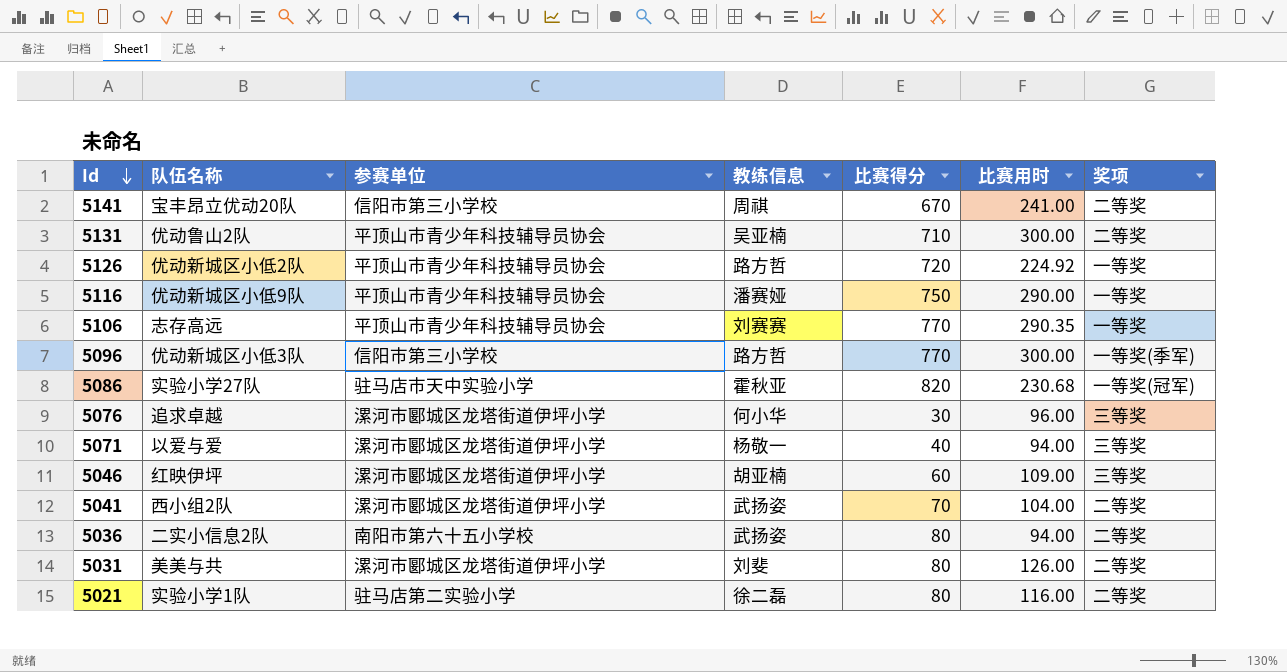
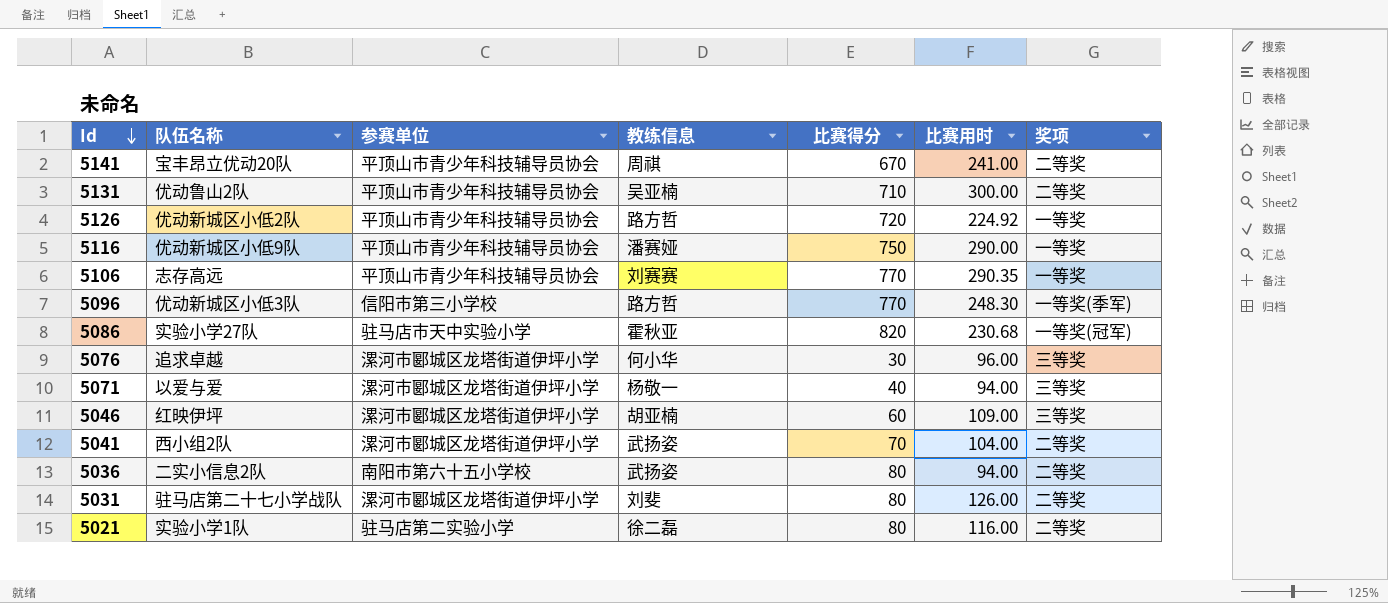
5141 | 参赛单位: 信阳市第三小学校 -> 平顶山市青少年科技辅导员协会
5096 | 比赛用时: 300.00 -> 248.30
5031 | 队伍名称: 美美与共 -> 驻马店第二十七小学战队

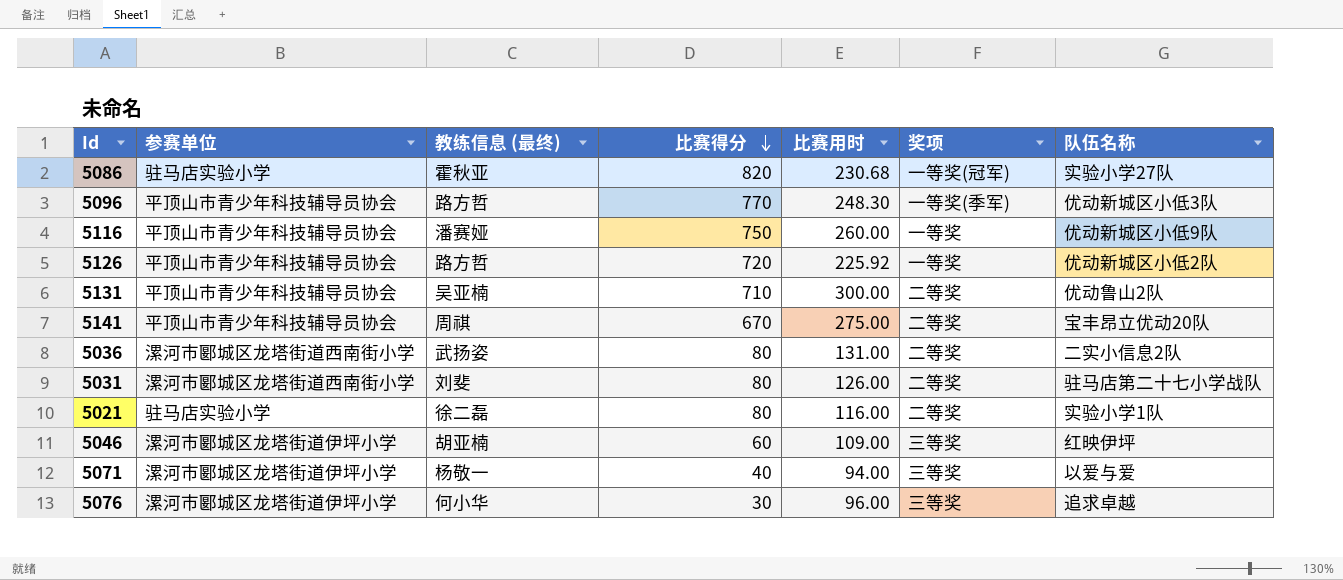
row order: Id descending -> 比赛得分 descending
column name: 教练信息 -> 教练信息 (最终)
column 队伍名称 | position: 2 -> 7
row 5106: 志存高远 | 平顶山市青少年科技辅导员协会 | 刘赛赛 | 770 | 290.35 | 一等奖 -> none
row 5041: 西小组2队 | 漯河市郾城区龙塔街道伊坪小学 | 武扬姿 | 70 | 104.00 | 二等奖 -> none
5086 | 参赛单位: 驻马店市天中实验小学 -> 驻马店实验小学
5096 | 参赛单位: 信阳市第三小学校 -> 平顶山市青少年科技辅导员协会
5116 | 比赛用时: 290.00 -> 260.00
5126 | 比赛用时: 224.92 -> 225.92
5141 | 比赛用时: 241.00 -> 275.00
5036 | 参赛单位: 南阳市第六十五小学校 -> 漯河市郾城区龙塔街道西南街小学
5036 | 比赛用时: 94.00 -> 131.00
5031 | 参赛单位: 漯河市郾城区龙塔街道伊坪小学 -> 漯河市郾城区龙塔街道西南街小学
5021 | 参赛单位: 驻马店第二实验小学 -> 驻马店实验小学

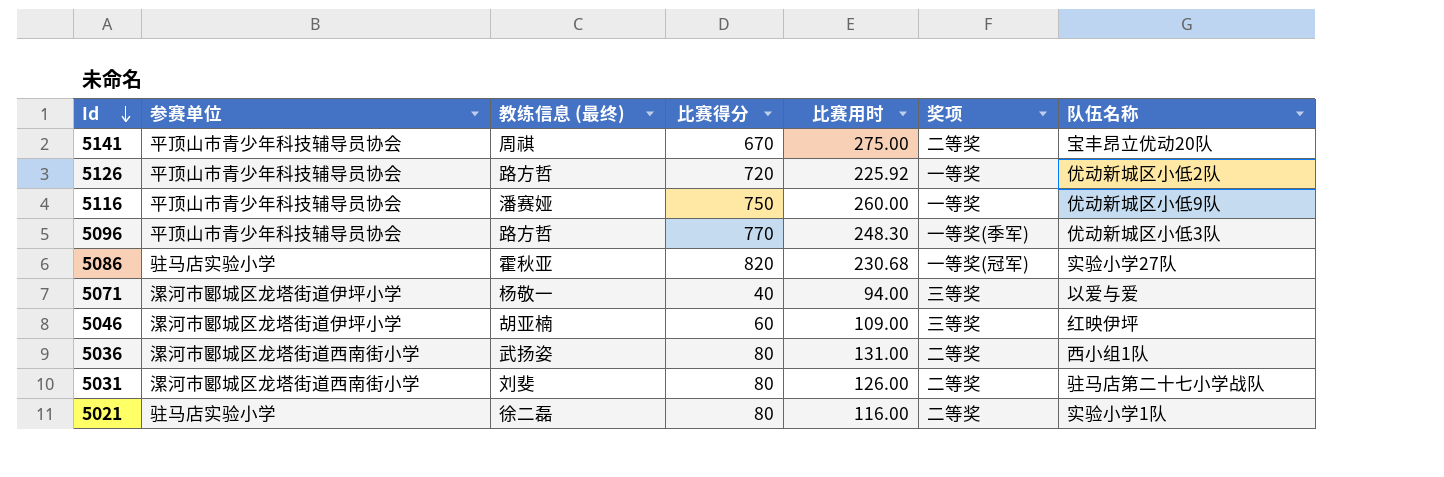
row order: 比赛得分 descending -> Id descending
row 5131: 平顶山市青少年科技辅导员协会 | 吴亚楠 | 710 | 300.00 | 二等奖 | 优动鲁山2队 -> none
row 5076: 漯河市郾城区龙塔街道伊坪小学 | 何小华 | 30 | 96.00 | 三等奖 | 追求卓越 -> none
5036 | 队伍名称: 二实小信息2队 -> 西小组1队

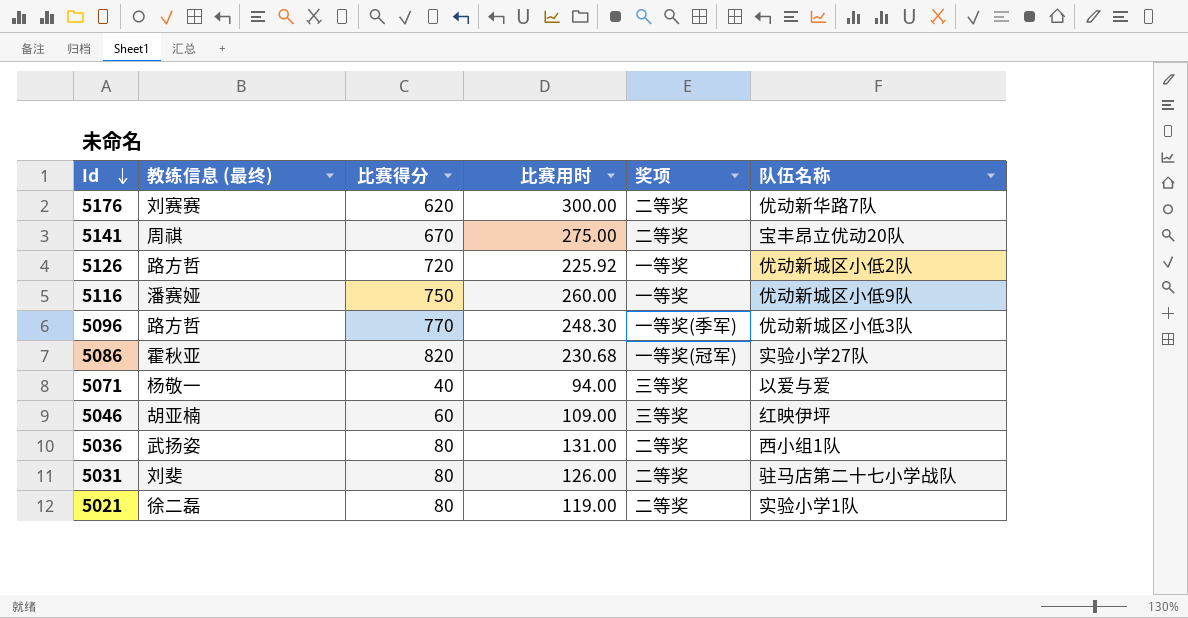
column 参赛单位 | position: 2 -> none
row 5176: none -> 刘赛赛 | 620 | 300.00 | 二等奖 | 优动新华路7队
5021 | 比赛用时: 116.00 -> 119.00

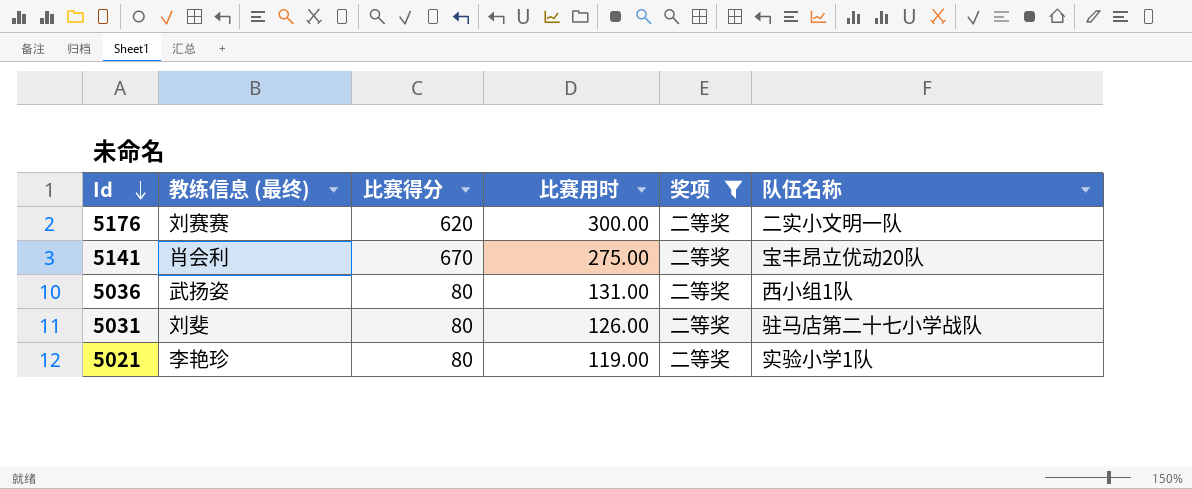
filter: none -> 奖项 = 二等奖
5176 | 队伍名称: 优动新华路7队 -> 二实小文明一队
5141 | 教练信息 (最终): 周祺 -> 肖会利
5021 | 教练信息 (最终): 徐二磊 -> 李艳珍

